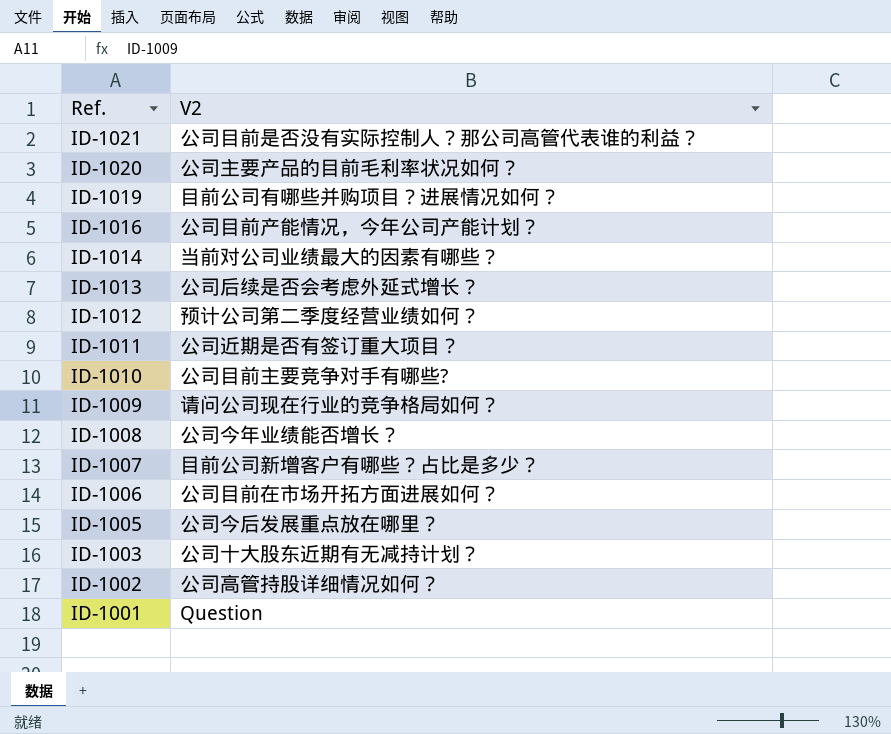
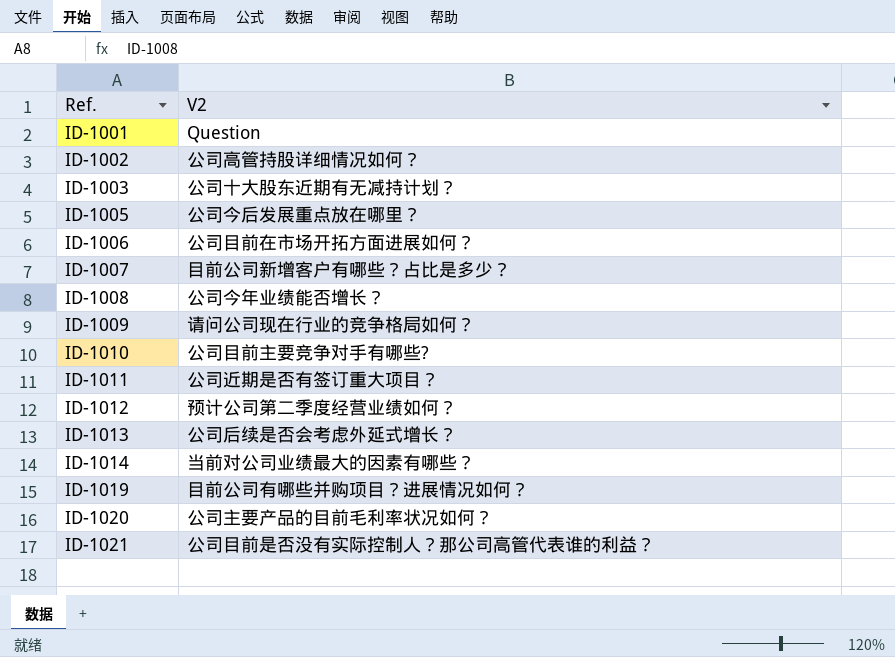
row order: Ref. descending -> Ref. ascending
row ID-1016: 公司目前产能情况，今年公司产能计划？ -> none

